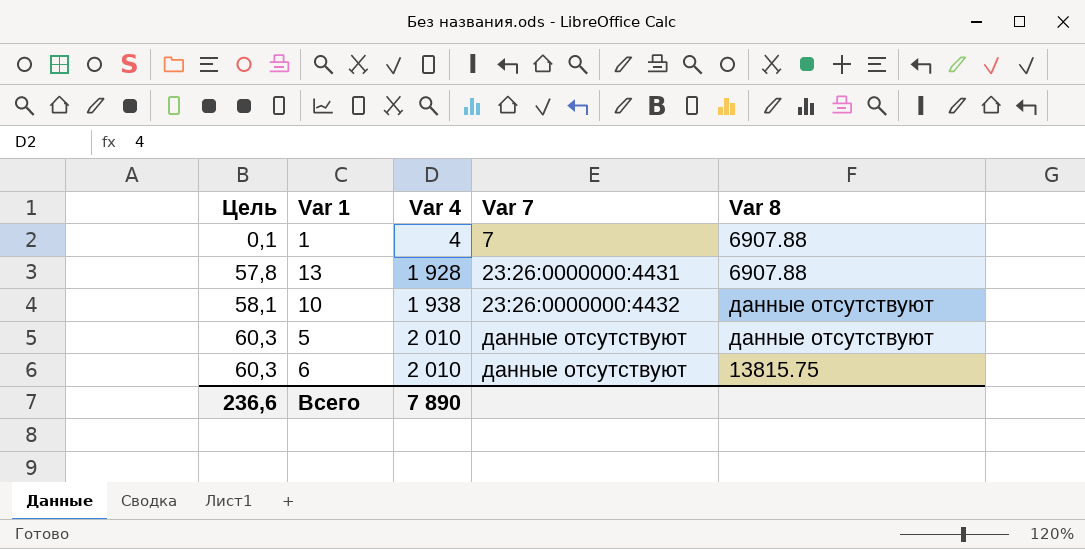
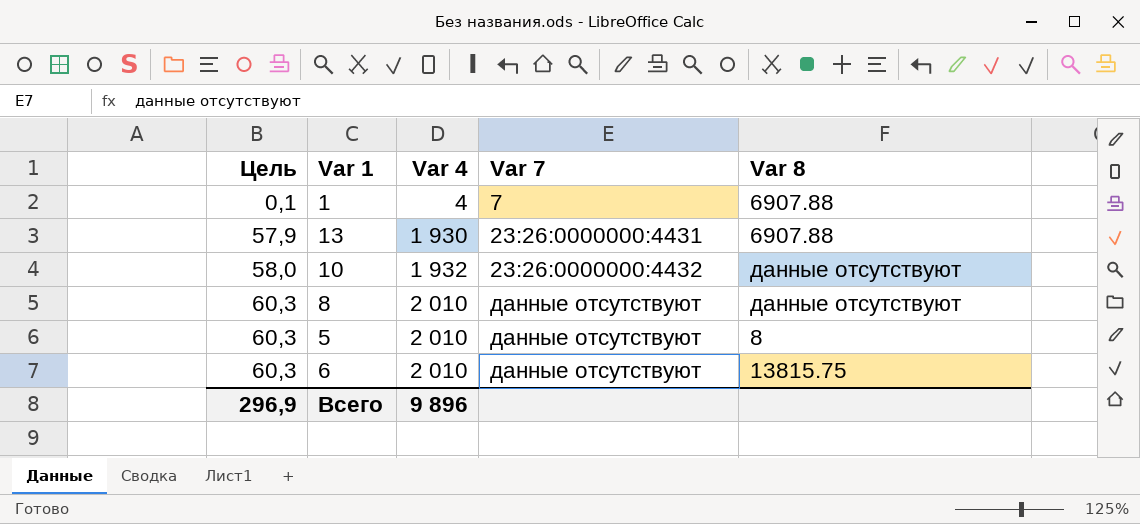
13 | Цель: 57,8 -> 57,9
13 | Var 4: 1 928 -> 1 930
10 | Цель: 58,1 -> 58,0
10 | Var 4: 1 938 -> 1 932
row 8: none -> 60,3 | 2 010 | данные отсутствуют | данные отсутствуют
5 | Var 8: данные отсутствуют -> 8
Всего | Цель: 236,6 -> 296,9
Всего | Var 4: 7 890 -> 9 896

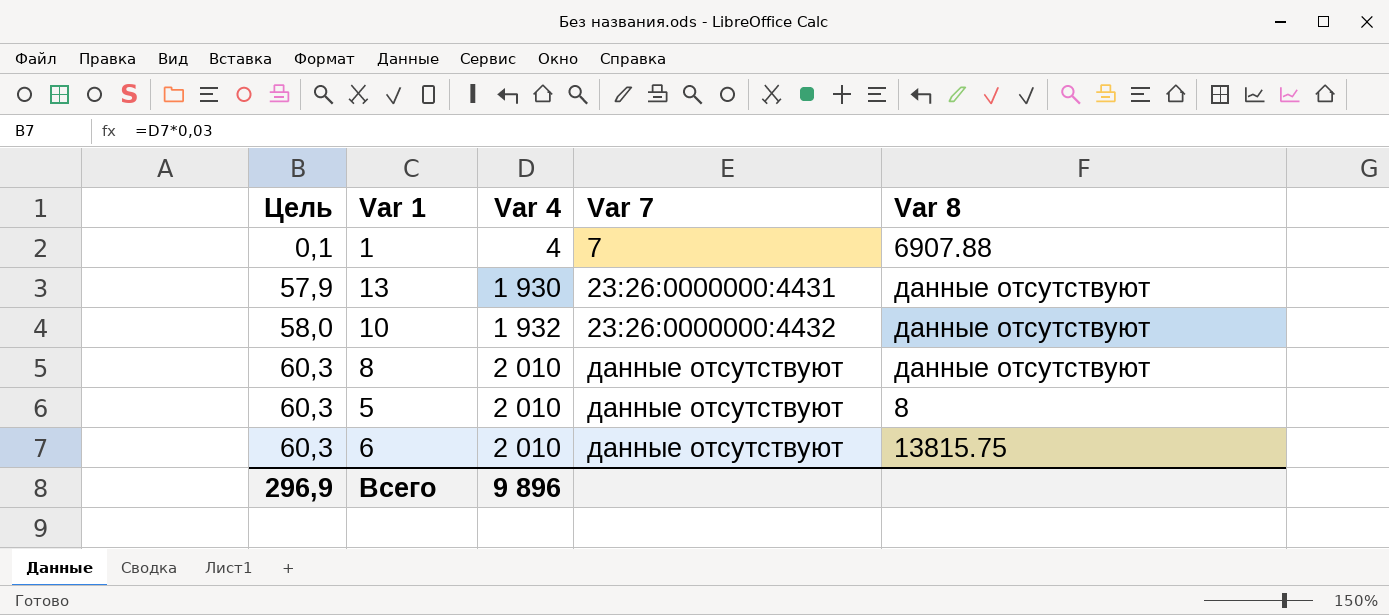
13 | Var 8: 6907.88 -> данные отсутствуют

